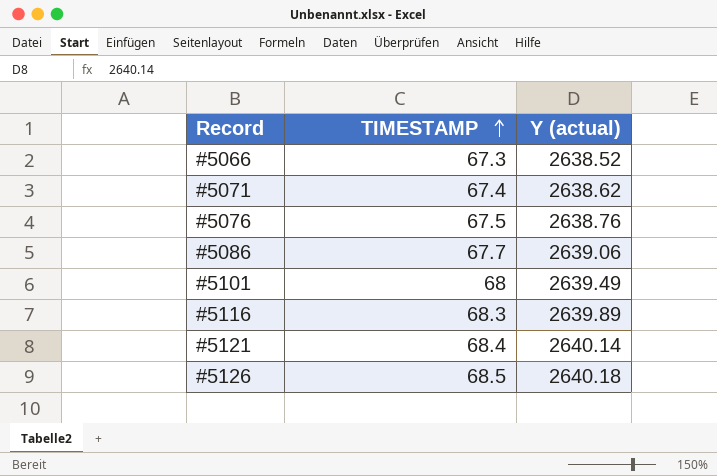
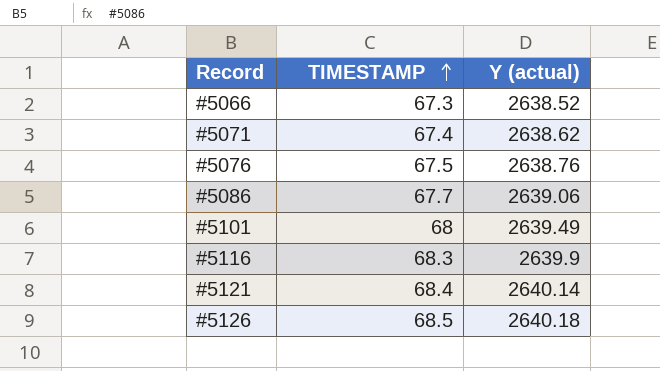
#5116 | Y (actual): 2639.89 -> 2639.9

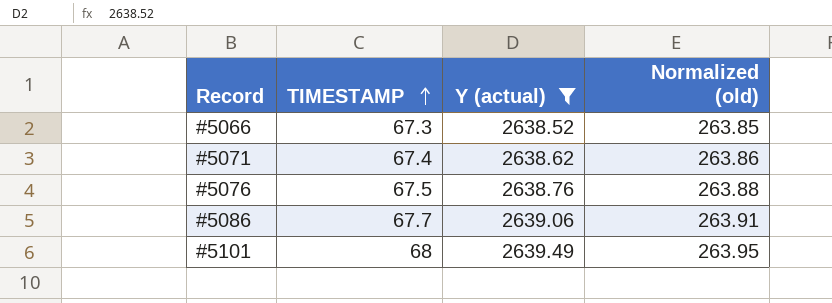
filter: none -> Y (actual) <= 2639.49
column Normalized (old) | formula: none -> [Y (actual)] * 0.1

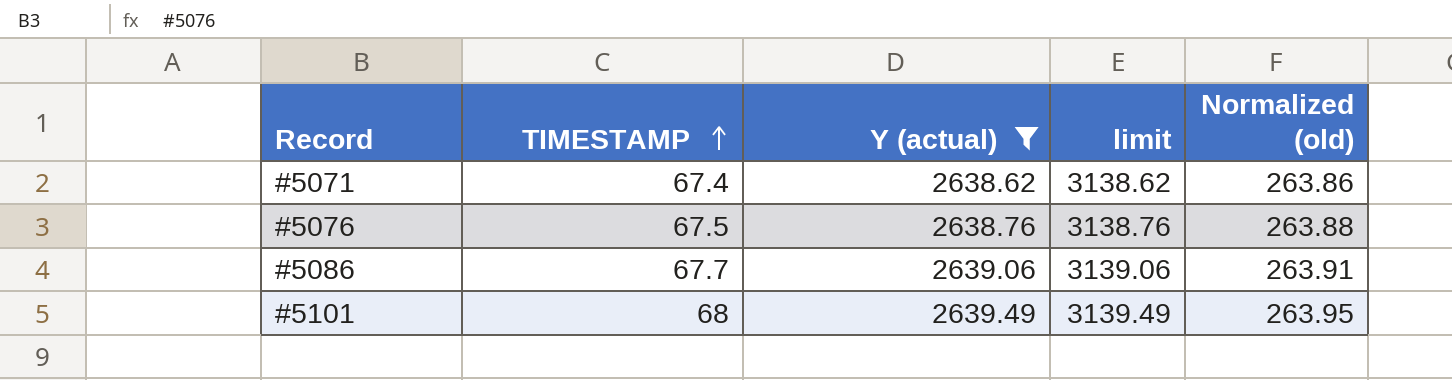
column limit | formula: none -> [Y (actual)] + 500
row #5066: 67.3 | 2638.52 | 263.85 -> none

